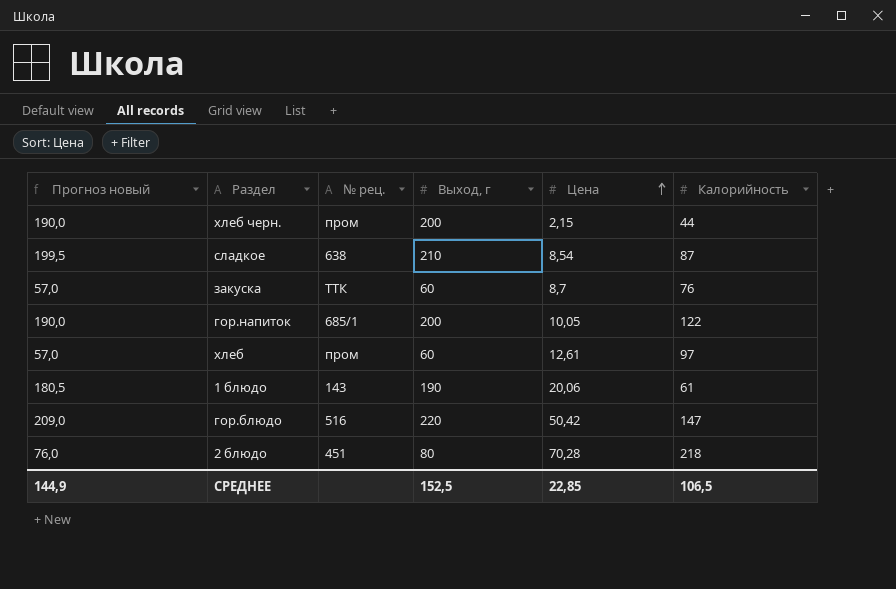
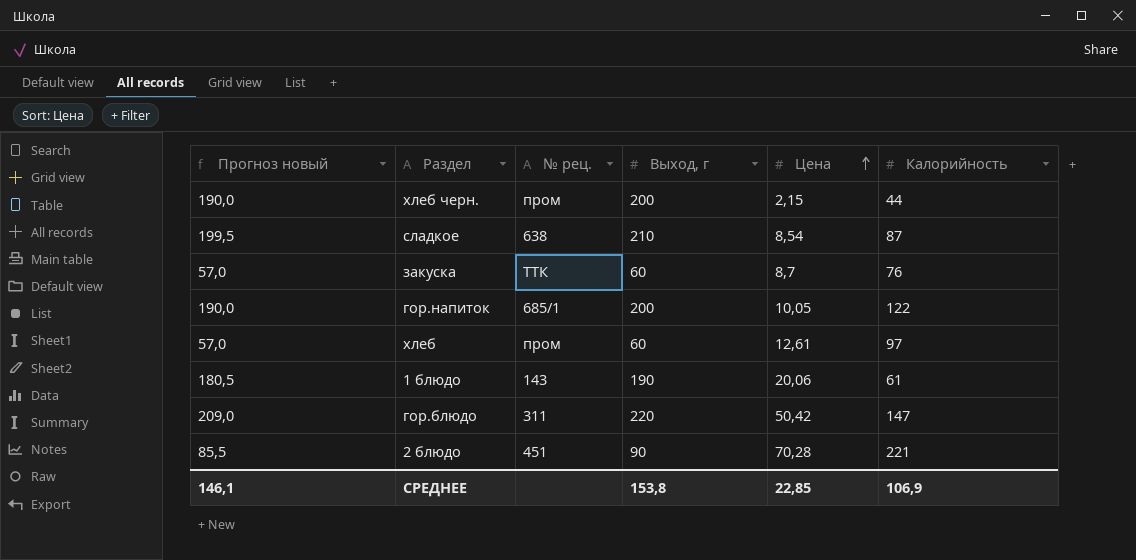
гор.блюдо | № рец.: 516 -> 311
2 блюдо | Прогноз новый: 76,0 -> 85,5
2 блюдо | Выход, г: 80 -> 90
2 блюдо | Калорийность: 218 -> 221
СРЕДНЕЕ | Прогноз новый: 144,9 -> 146,1
СРЕДНЕЕ | Выход, г: 152,5 -> 153,8
СРЕДНЕЕ | Калорийность: 106,5 -> 106,9

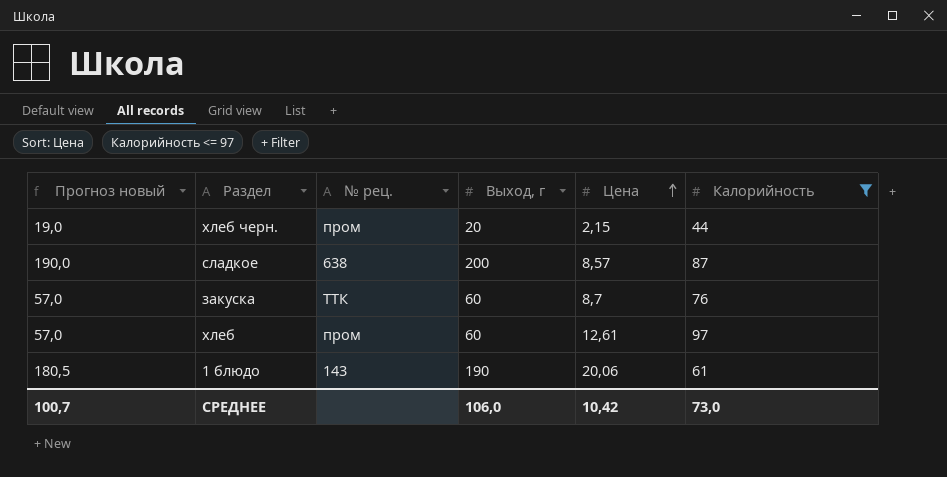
filter: none -> Калорийность <= 97
хлеб черн. | Прогноз новый: 190,0 -> 19,0
хлеб черн. | Выход, г: 200 -> 20
сладкое | Прогноз новый: 199,5 -> 190,0
сладкое | Выход, г: 210 -> 200
сладкое | Цена: 8,54 -> 8,57
СРЕДНЕЕ | Прогноз новый: 146,1 -> 100,7
СРЕДНЕЕ | Выход, г: 153,8 -> 106,0
СРЕДНЕЕ | Цена: 22,85 -> 10,42
СРЕДНЕЕ | Калорийность: 106,9 -> 73,0

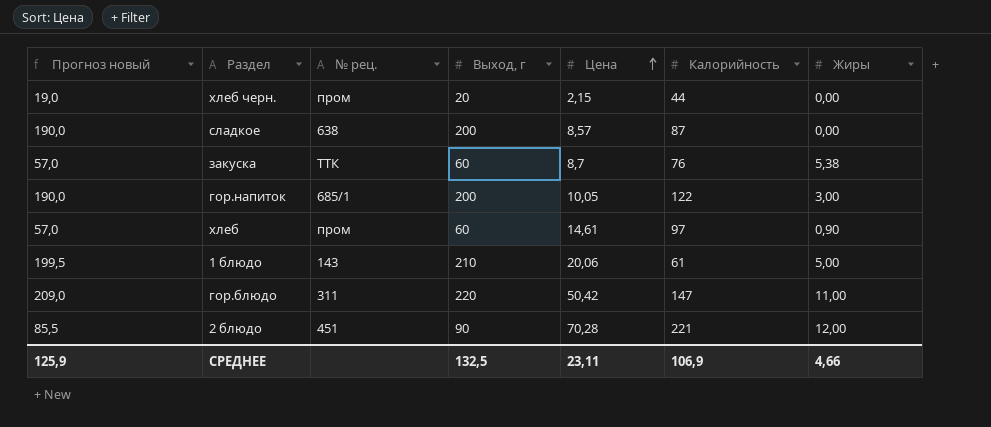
filter: Калорийность <= 97 -> none
column Жиры | position: none -> 7
хлеб | Цена: 12,61 -> 14,61
1 блюдо | Прогноз новый: 180,5 -> 199,5
1 блюдо | Выход, г: 190 -> 210
СРЕДНЕЕ | Прогноз новый: 100,7 -> 125,9
СРЕДНЕЕ | Выход, г: 106,0 -> 132,5
СРЕДНЕЕ | Цена: 10,42 -> 23,11
СРЕДНЕЕ | Калорийность: 73,0 -> 106,9

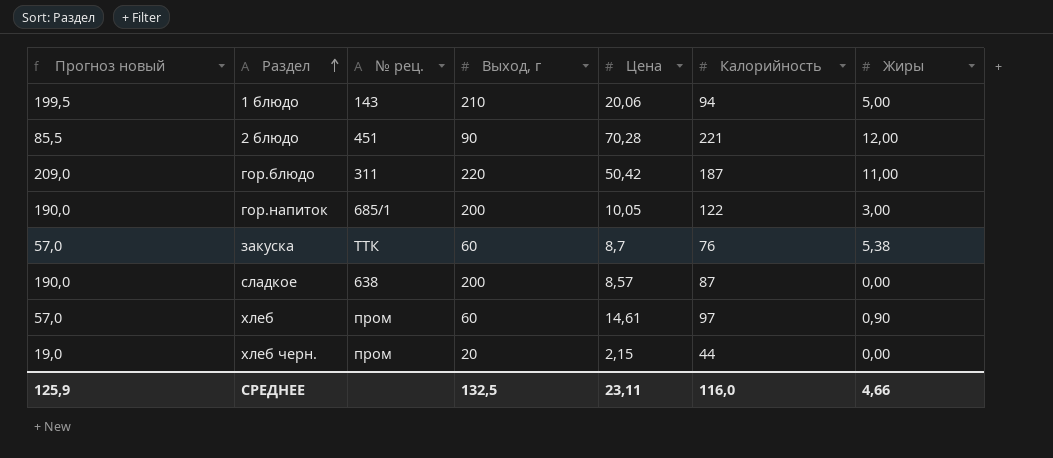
row order: Цена ascending -> Раздел ascending
1 блюдо | Калорийность: 61 -> 94
гор.блюдо | Калорийность: 147 -> 187
СРЕДНЕЕ | Калорийность: 106,9 -> 116,0

